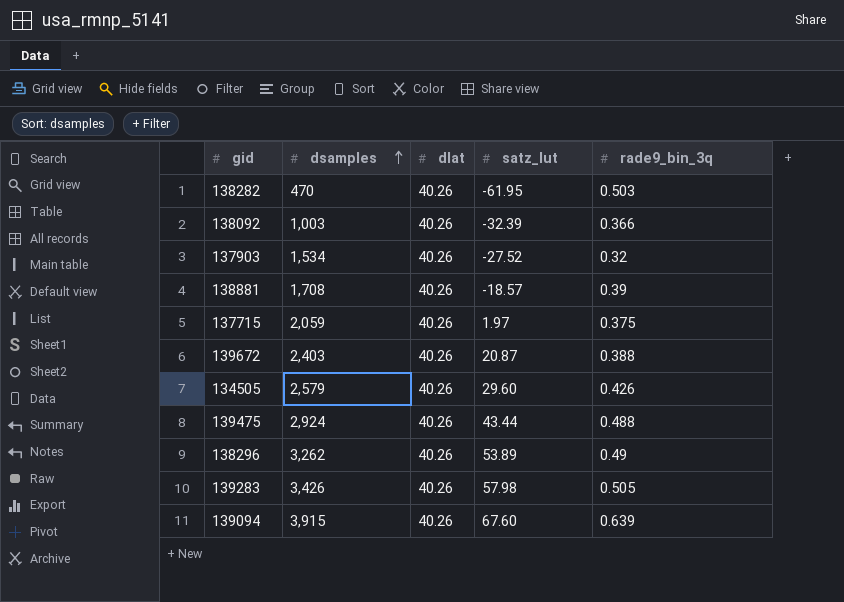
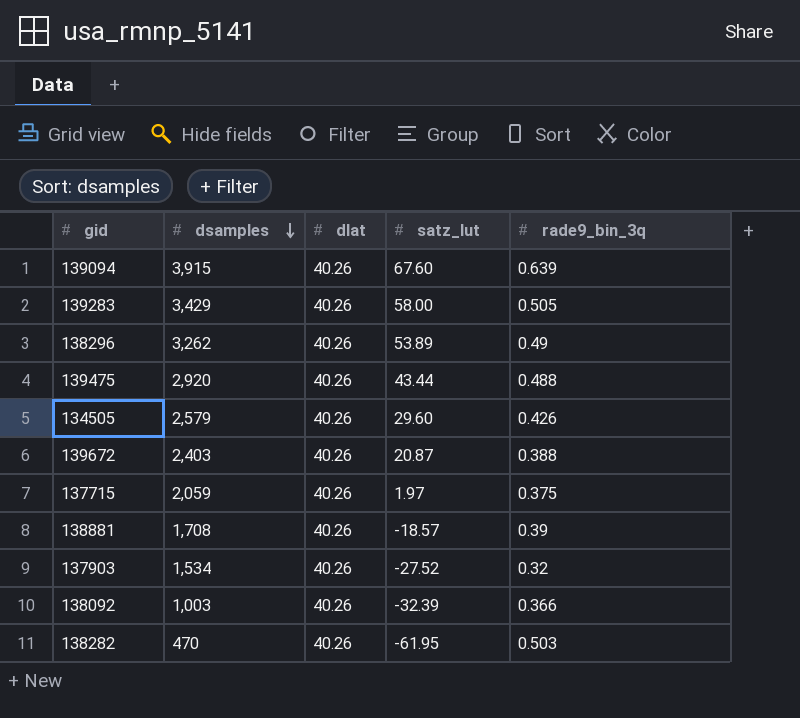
row order: dsamples ascending -> dsamples descending
139283 | dsamples: 3,426 -> 3,429
139283 | satz_lut: 57.98 -> 58.00
139475 | dsamples: 2,924 -> 2,920

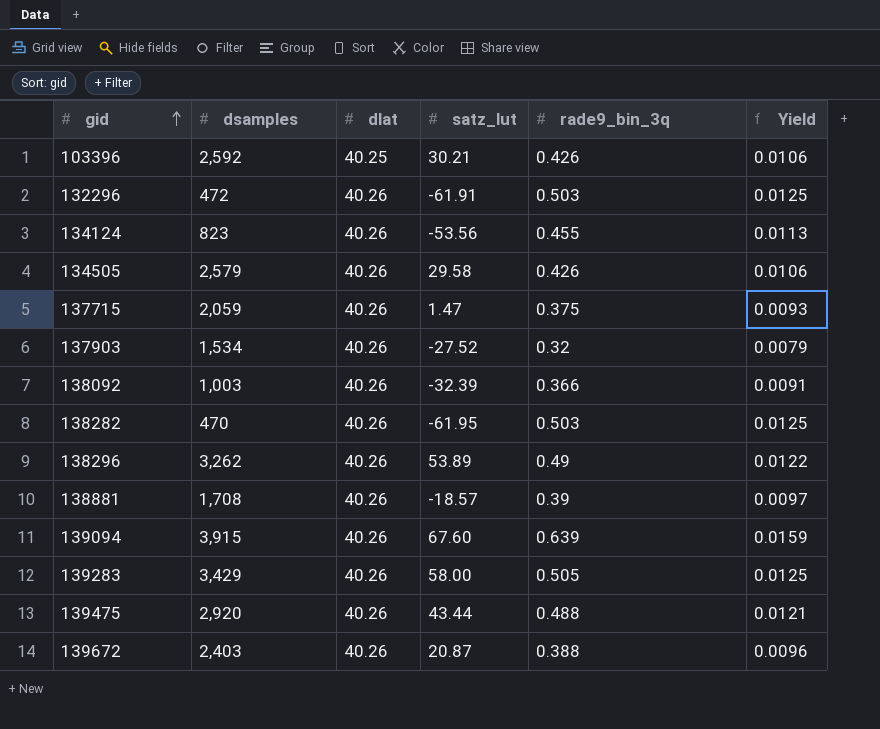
row order: dsamples descending -> gid ascending
column Yield | formula: none -> [rade9_bin_3q] / [dlat]
row 103396: none -> 2,592 | 40.25 | 30.21 | 0.426 | 0.0106
row 132296: none -> 472 | 40.26 | -61.91 | 0.503 | 0.0125
row 134124: none -> 823 | 40.26 | -53.56 | 0.455 | 0.0113
134505 | satz_lut: 29.60 -> 29.58
137715 | satz_lut: 1.97 -> 1.47

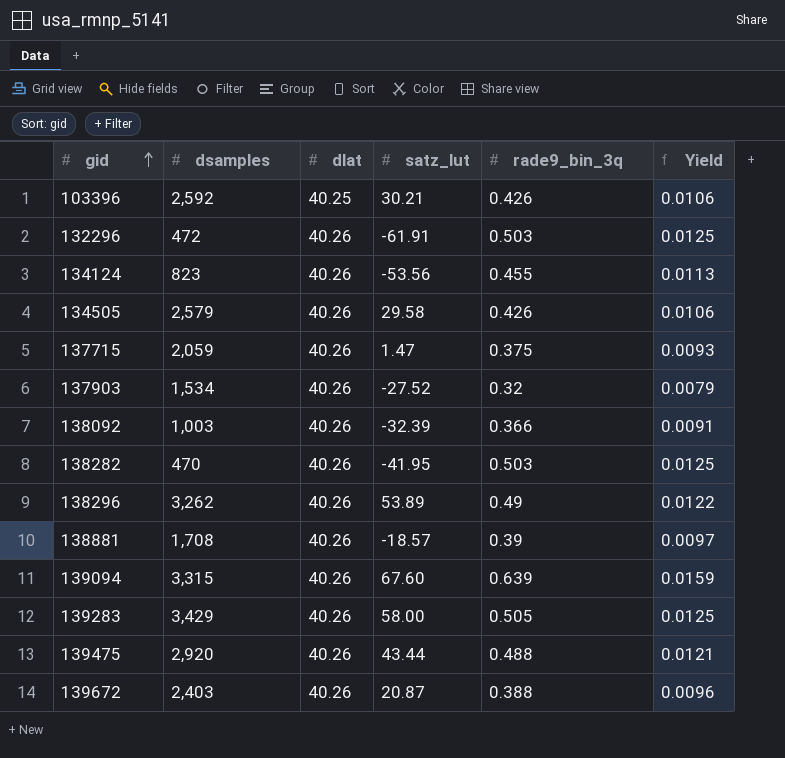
138282 | satz_lut: -61.95 -> -41.95
139094 | dsamples: 3,915 -> 3,315

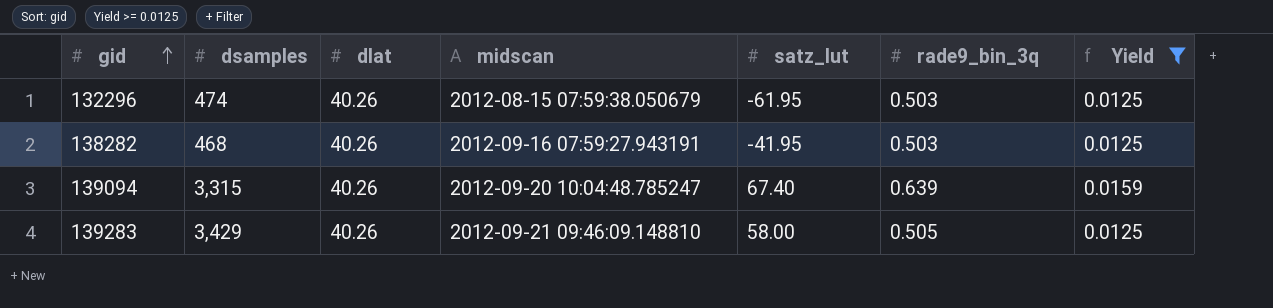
filter: none -> Yield >= 0.0125
column midscan | position: none -> 4
132296 | dsamples: 472 -> 474
132296 | satz_lut: -61.91 -> -61.95
138282 | dsamples: 470 -> 468
139094 | satz_lut: 67.60 -> 67.40

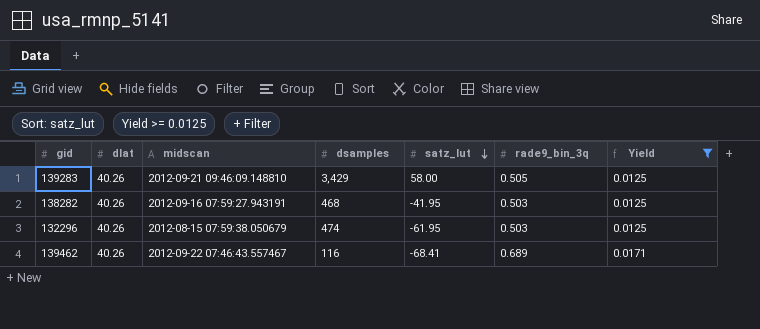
row order: gid ascending -> satz_lut descending
column dsamples | position: 2 -> 4
row 139094: 3,315 | 40.26 | 2012-09-20 10:04:48.785247 | 67.40 | 0.639 | 0.0159 -> none
row 139462: none -> 40.26 | 2012-09-22 07:46:43.557467 | 116 | -68.41 | 0.689 | 0.0171

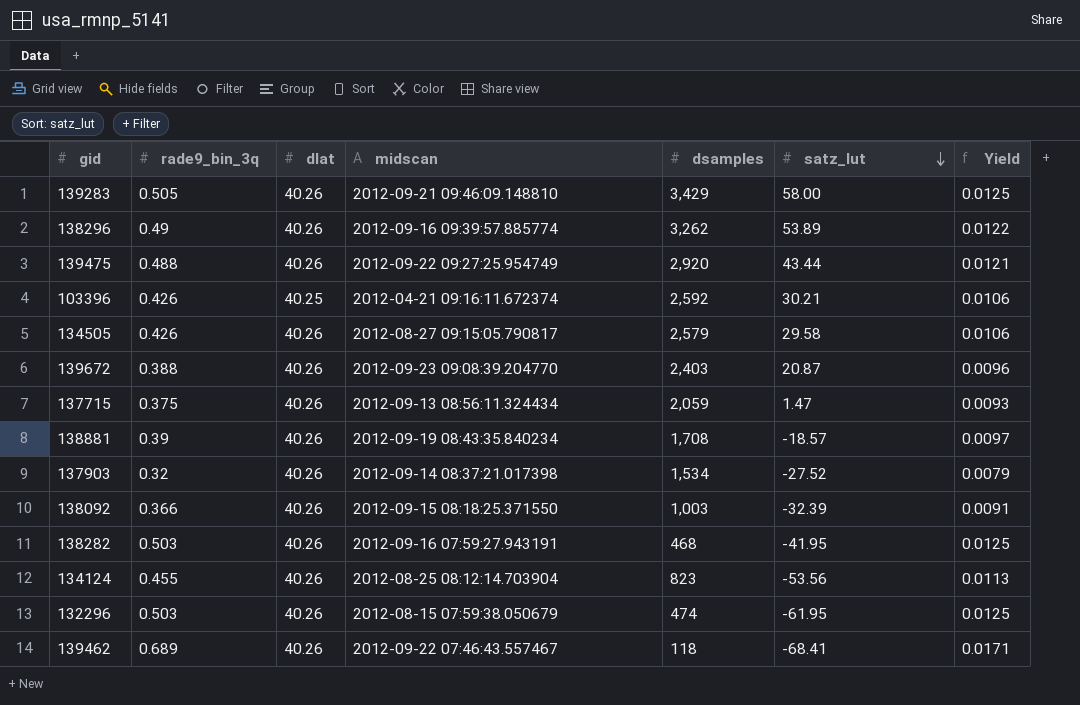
filter: Yield >= 0.0125 -> none
column rade9_bin_3q | position: 6 -> 2
139462 | dsamples: 116 -> 118

